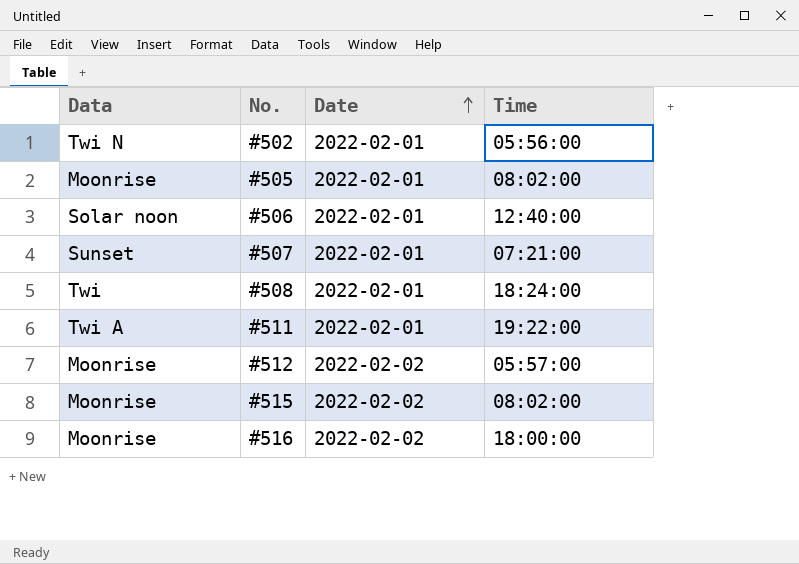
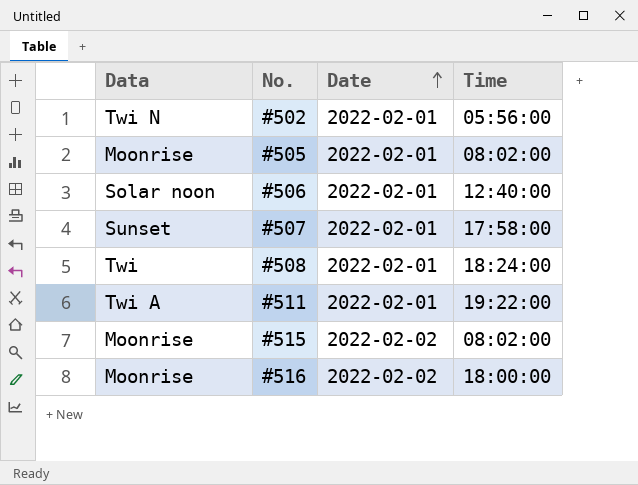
row #512: Moonrise | 2022-02-02 | 05:57:00 -> none
#507 | Time: 07:21:00 -> 17:58:00

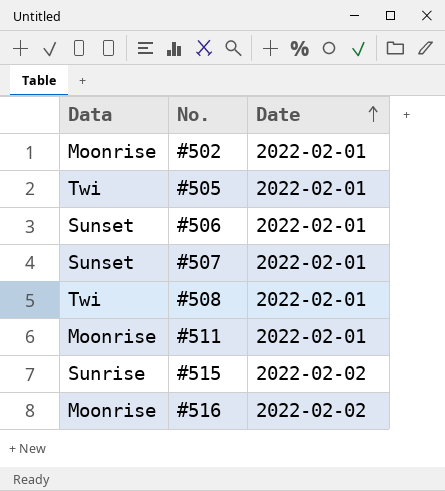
column Time | position: 4 -> none
#502 | Data: Twi N -> Moonrise
#505 | Data: Moonrise -> Twi
#506 | Data: Solar noon -> Sunset
#511 | Data: Twi A -> Moonrise
#515 | Data: Moonrise -> Sunrise

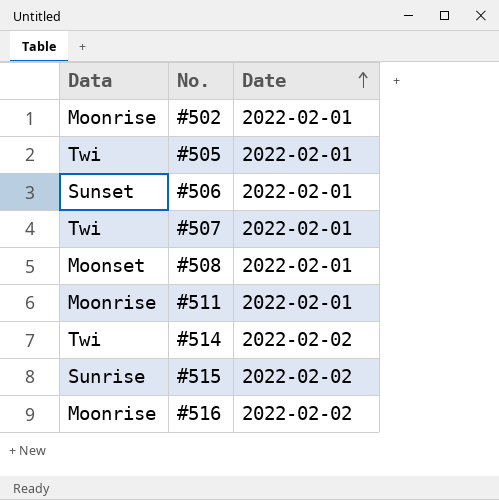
#507 | Data: Sunset -> Twi
#508 | Data: Twi -> Moonset
row #514: none -> Twi | 2022-02-02

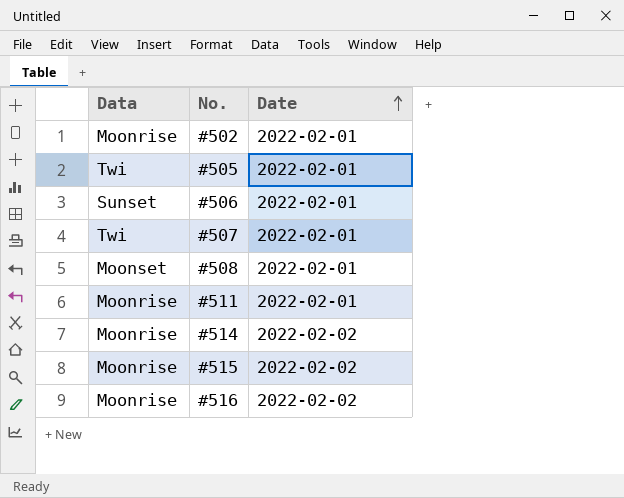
#514 | Data: Twi -> Moonrise
#515 | Data: Sunrise -> Moonrise

